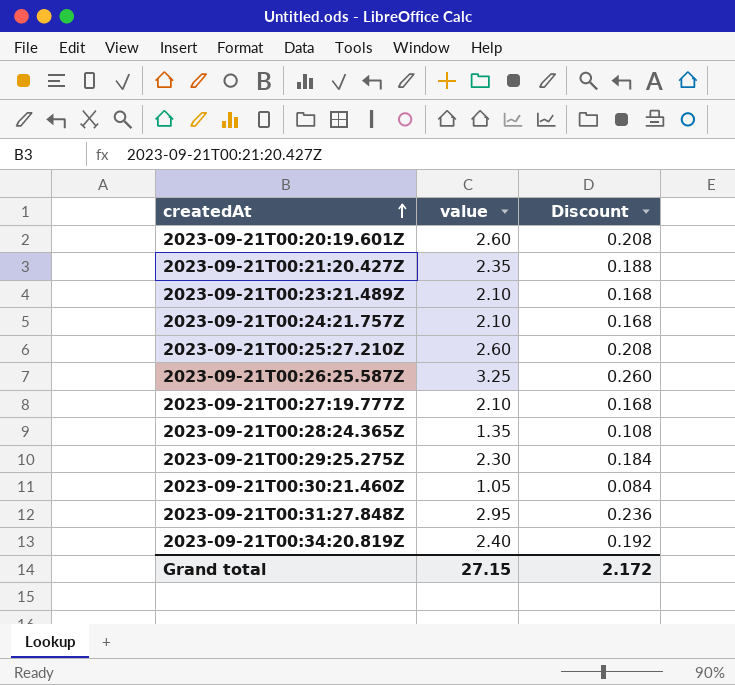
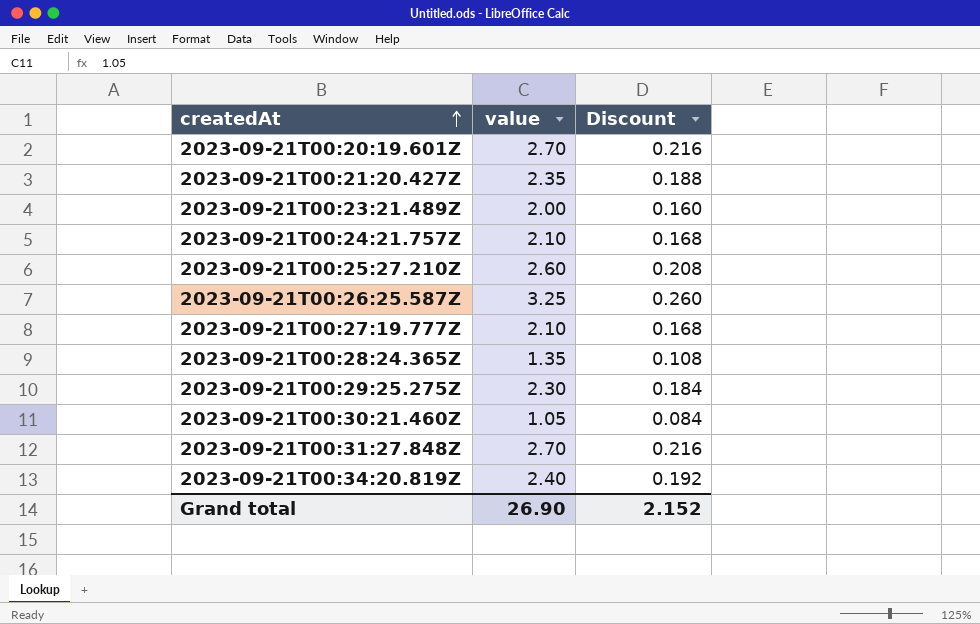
2023-09-21T00:20:19.601Z | value: 2.60 -> 2.70
2023-09-21T00:20:19.601Z | Discount: 0.208 -> 0.216
2023-09-21T00:23:21.489Z | value: 2.10 -> 2.00
2023-09-21T00:23:21.489Z | Discount: 0.168 -> 0.160
2023-09-21T00:31:27.848Z | value: 2.95 -> 2.70
2023-09-21T00:31:27.848Z | Discount: 0.236 -> 0.216
Grand total | value: 27.15 -> 26.90
Grand total | Discount: 2.172 -> 2.152

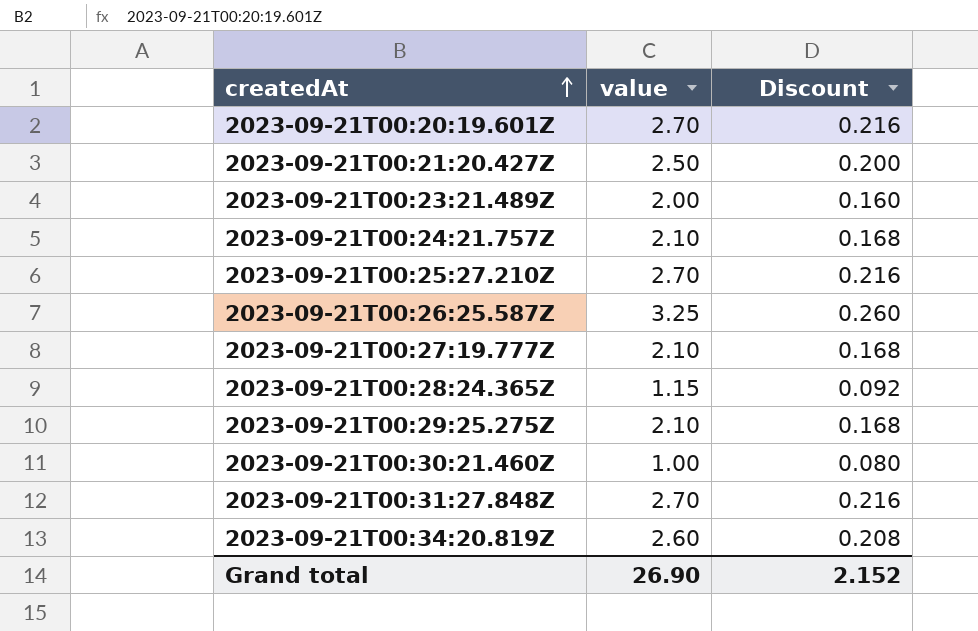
2023-09-21T00:21:20.427Z | value: 2.35 -> 2.50
2023-09-21T00:21:20.427Z | Discount: 0.188 -> 0.200
2023-09-21T00:25:27.210Z | value: 2.60 -> 2.70
2023-09-21T00:25:27.210Z | Discount: 0.208 -> 0.216
2023-09-21T00:28:24.365Z | value: 1.35 -> 1.15
2023-09-21T00:28:24.365Z | Discount: 0.108 -> 0.092
2023-09-21T00:29:25.275Z | value: 2.30 -> 2.10
2023-09-21T00:29:25.275Z | Discount: 0.184 -> 0.168
2023-09-21T00:30:21.460Z | value: 1.05 -> 1.00
2023-09-21T00:30:21.460Z | Discount: 0.084 -> 0.080
2023-09-21T00:34:20.819Z | value: 2.40 -> 2.60
2023-09-21T00:34:20.819Z | Discount: 0.192 -> 0.208

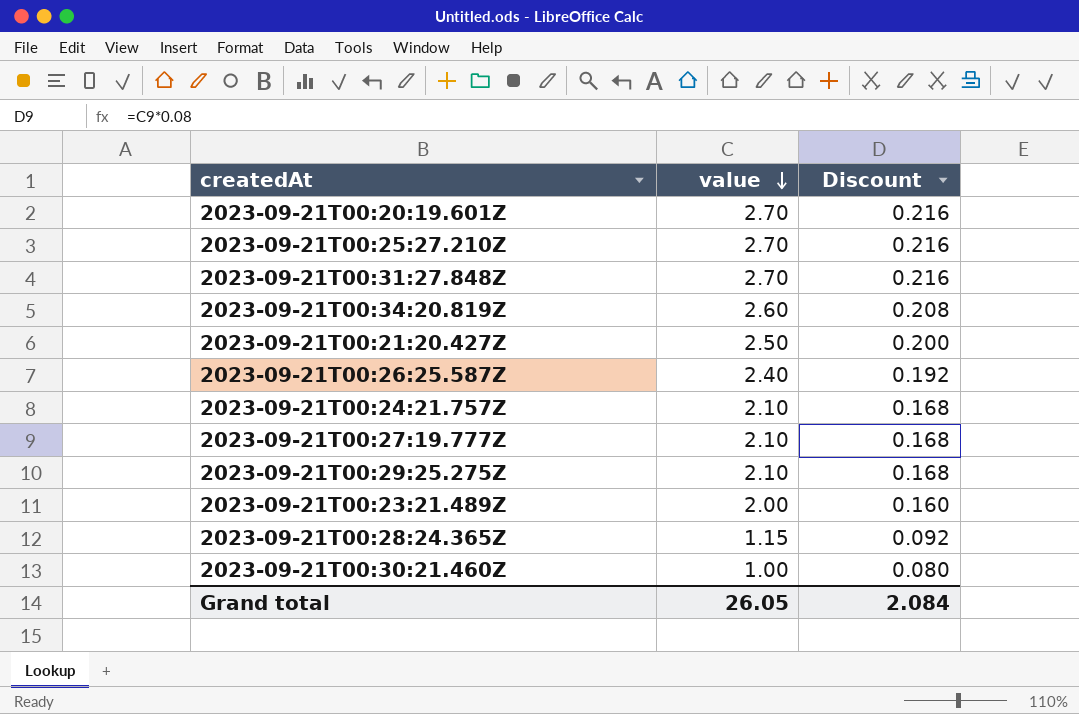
row order: createdAt ascending -> value descending
2023-09-21T00:26:25.587Z | value: 3.25 -> 2.40
2023-09-21T00:26:25.587Z | Discount: 0.260 -> 0.192
Grand total | value: 26.90 -> 26.05
Grand total | Discount: 2.152 -> 2.084

